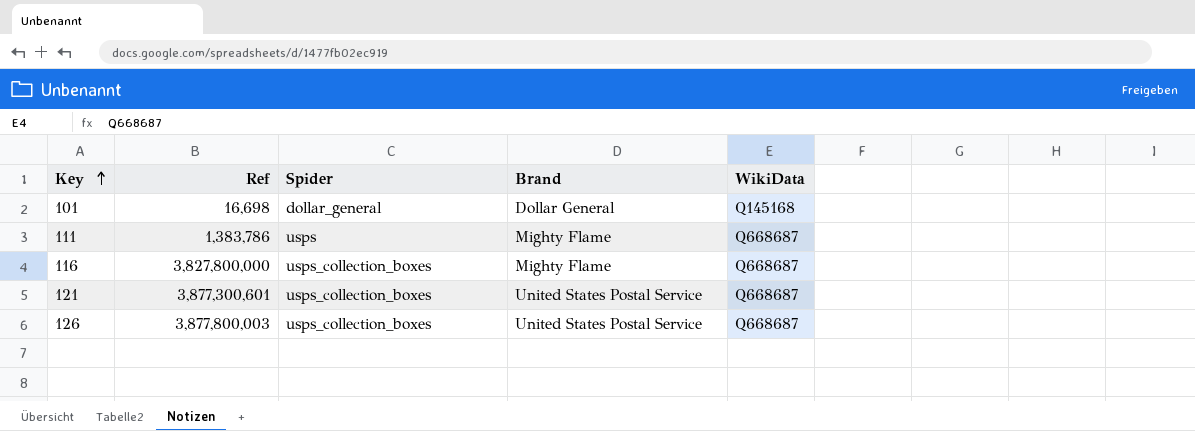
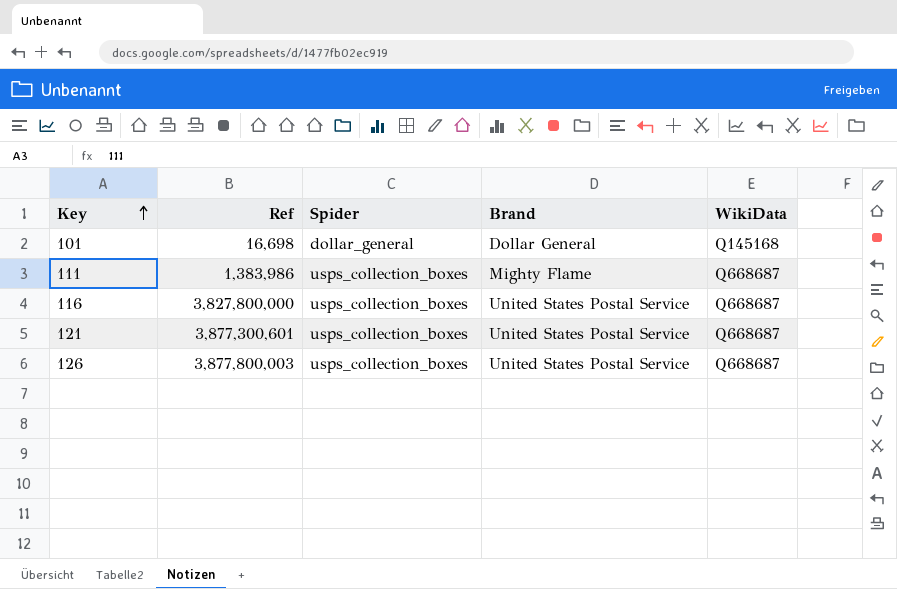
111 | Ref: 1,383,786 -> 1,383,986
111 | Spider: usps -> usps_collection_boxes
116 | Brand: Mighty Flame -> United States Postal Service

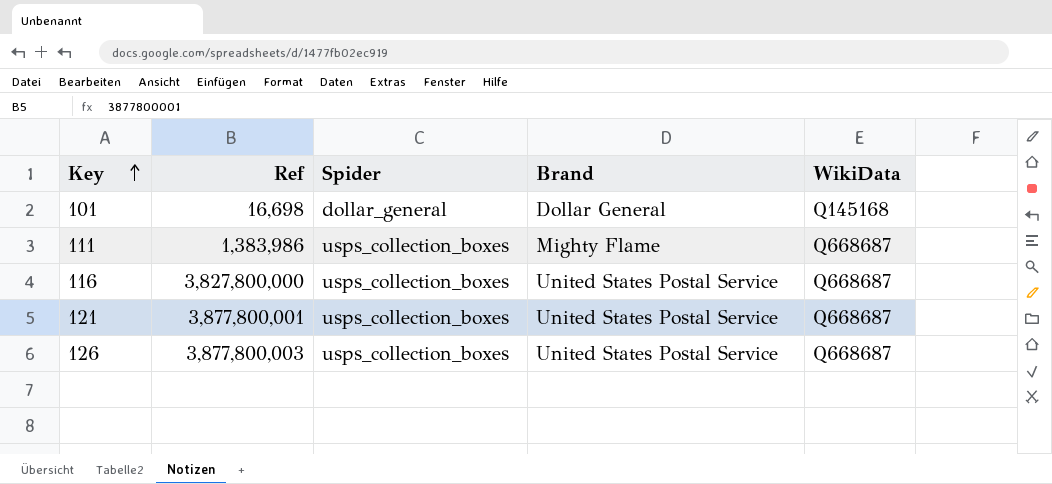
121 | Ref: 3,877,300,601 -> 3,877,800,001

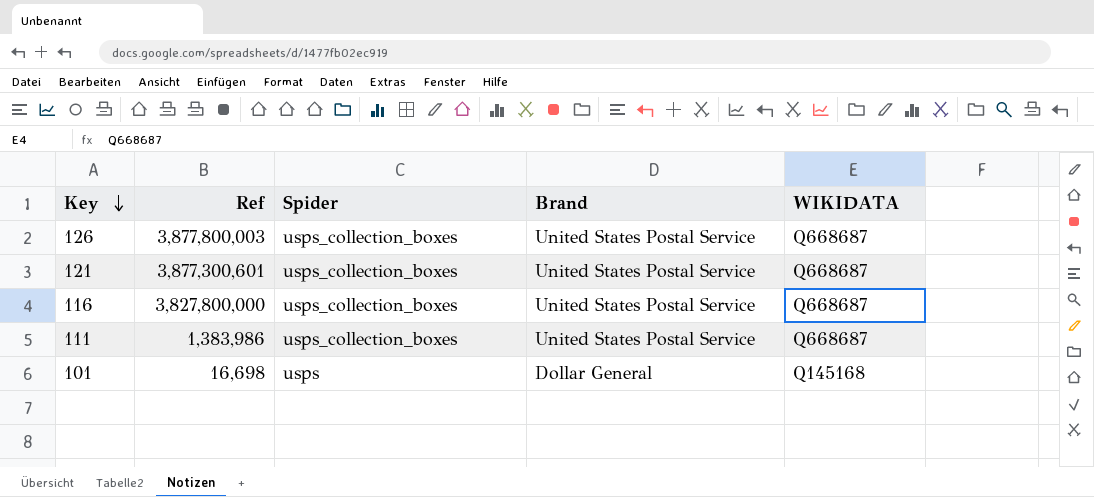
row order: Key ascending -> Key descending
column name: WikiData -> WIKIDATA
121 | Ref: 3,877,800,001 -> 3,877,300,601
111 | Brand: Mighty Flame -> United States Postal Service
101 | Spider: dollar_general -> usps

